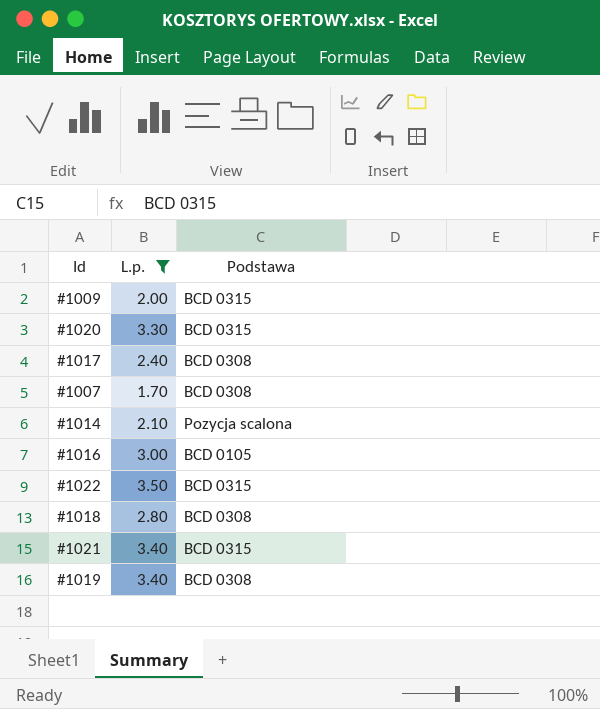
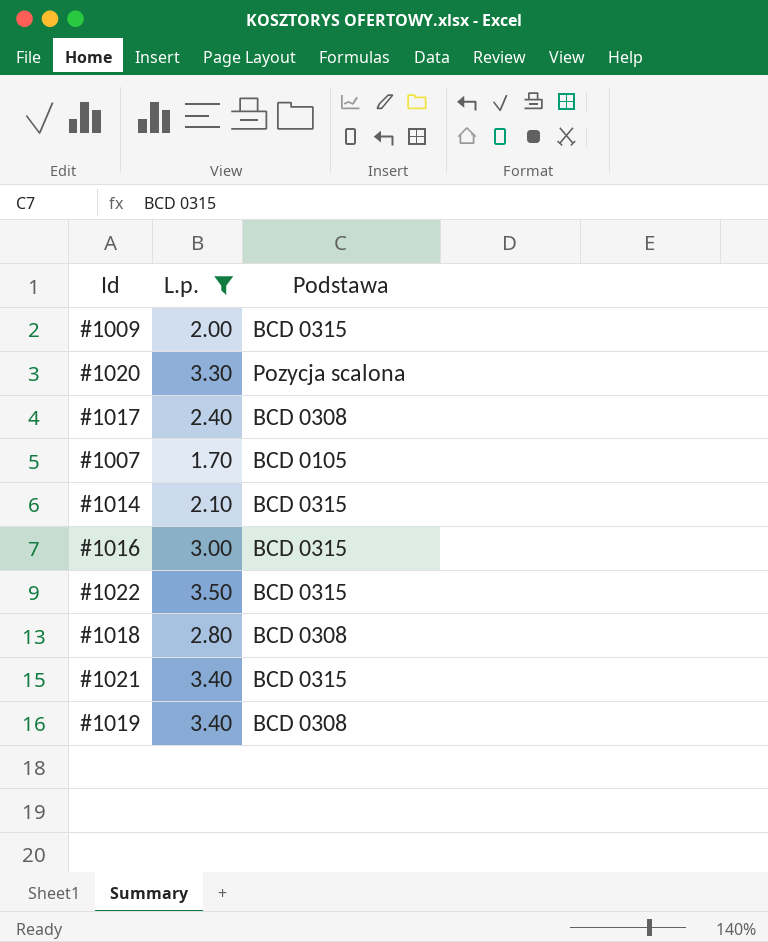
#1020 | Podstawa: BCD 0315 -> Pozycja scalona
#1007 | Podstawa: BCD 0308 -> BCD 0105
#1014 | Podstawa: Pozycja scalona -> BCD 0315
#1016 | Podstawa: BCD 0105 -> BCD 0315

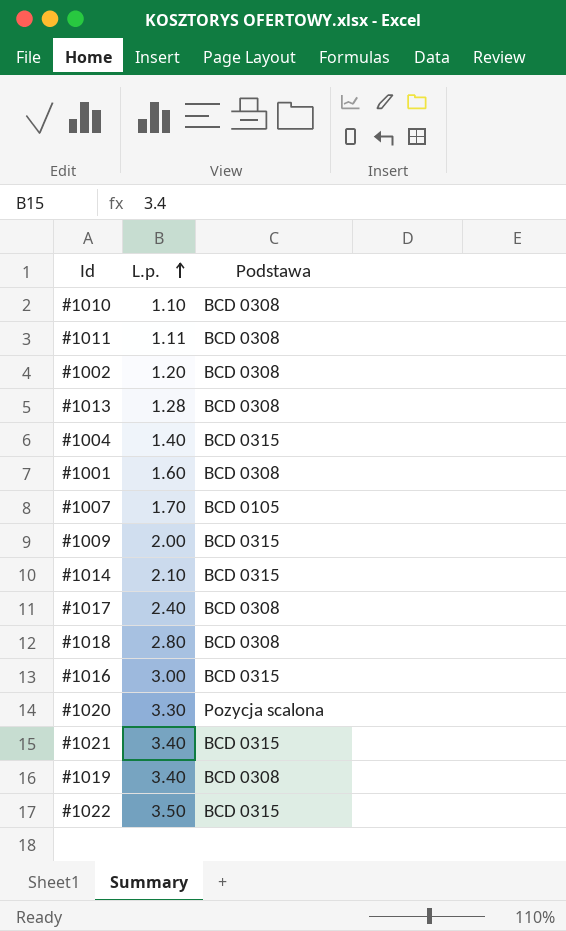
filter: L.p. >= 1.70 -> none
row order: none -> L.p. ascending

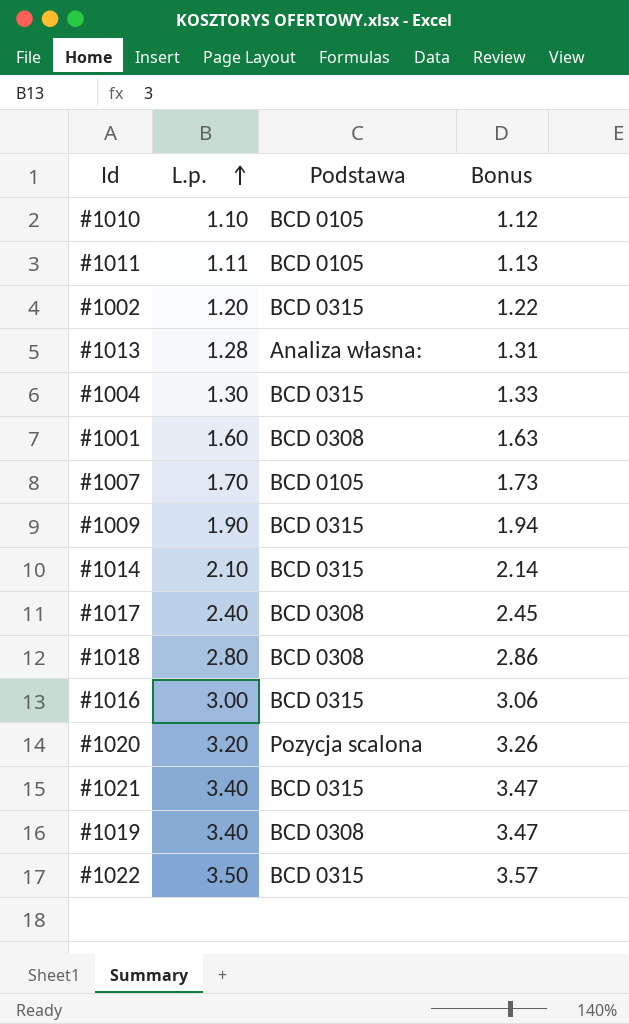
column Bonus | formula: none -> [L.p.] * 1.02
#1010 | Podstawa: BCD 0308 -> BCD 0105
#1011 | Podstawa: BCD 0308 -> BCD 0105
#1002 | Podstawa: BCD 0308 -> BCD 0315
#1013 | Podstawa: BCD 0308 -> Analiza własna:
#1004 | L.p.: 1.40 -> 1.30
#1009 | L.p.: 2.00 -> 1.90
#1020 | L.p.: 3.30 -> 3.20

